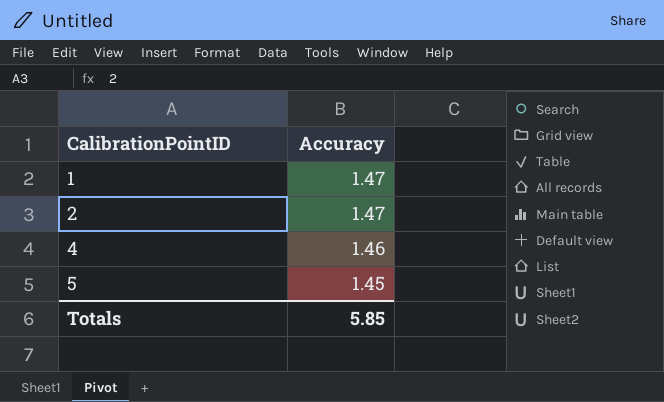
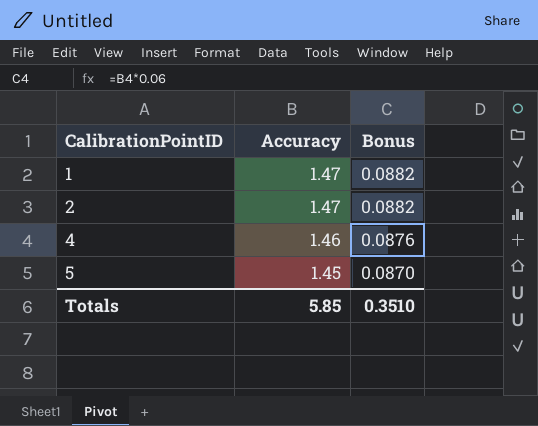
column Bonus | formula: none -> [Accuracy] * 0.06

